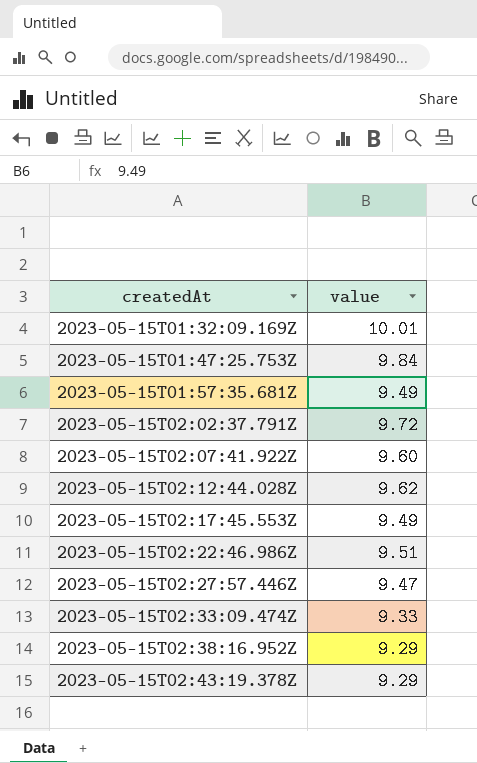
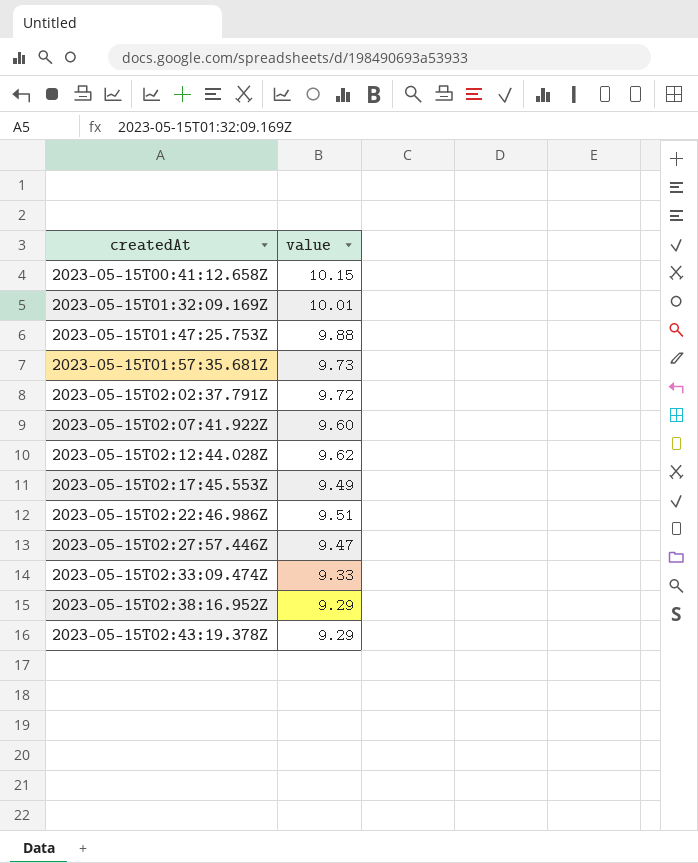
row 2023-05-15T00:41:12.658Z: none -> 10.15
2023-05-15T01:47:25.753Z | value: 9.84 -> 9.88
2023-05-15T01:57:35.681Z | value: 9.49 -> 9.73

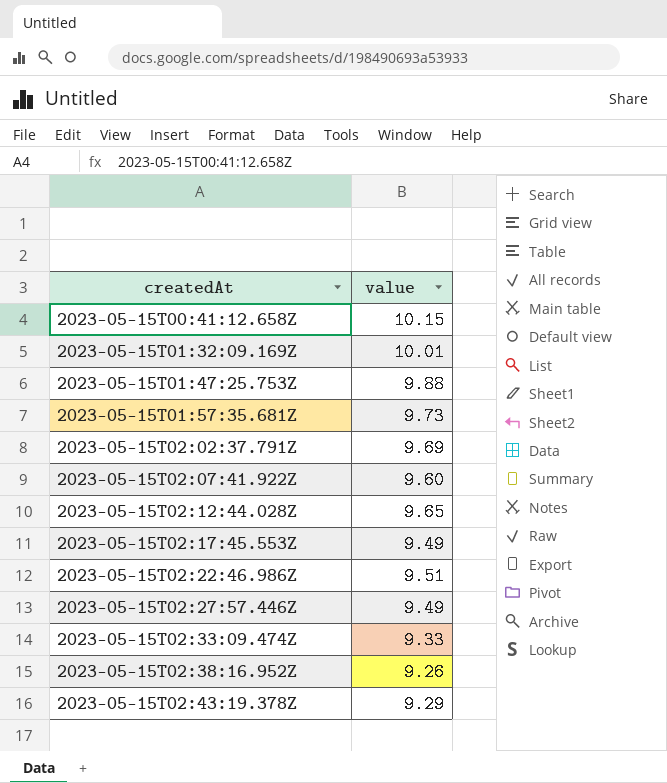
2023-05-15T02:02:37.791Z | value: 9.72 -> 9.69
2023-05-15T02:12:44.028Z | value: 9.62 -> 9.65
2023-05-15T02:27:57.446Z | value: 9.47 -> 9.49
2023-05-15T02:38:16.952Z | value: 9.29 -> 9.26

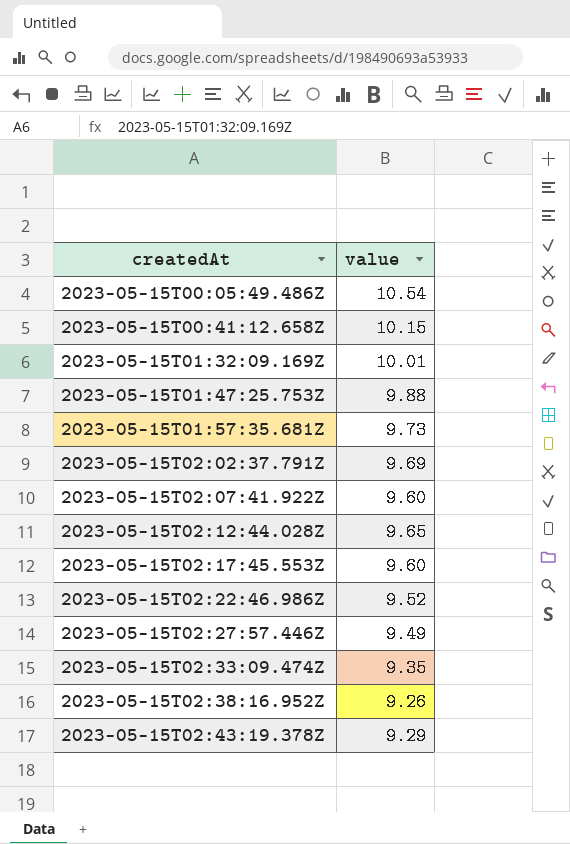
row 2023-05-15T00:05:49.486Z: none -> 10.54
2023-05-15T02:17:45.553Z | value: 9.49 -> 9.60
2023-05-15T02:22:46.986Z | value: 9.51 -> 9.52
2023-05-15T02:33:09.474Z | value: 9.33 -> 9.35

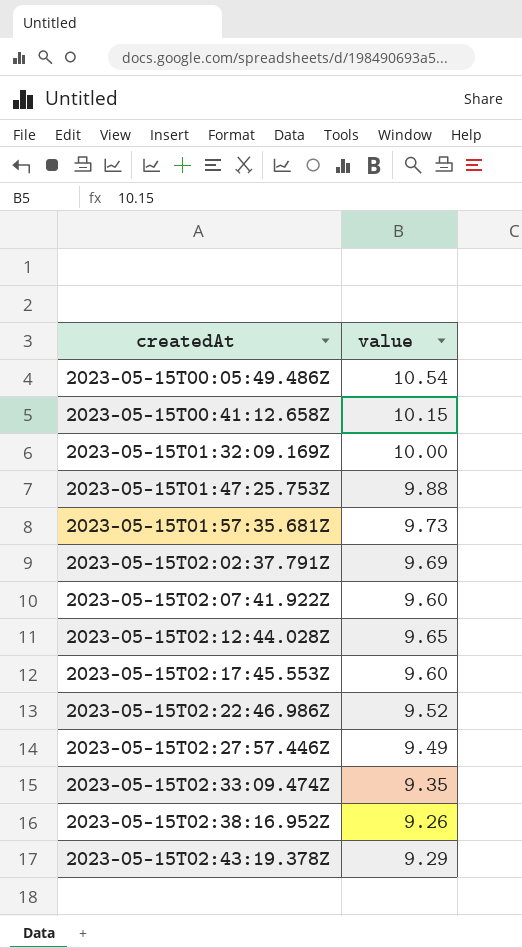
2023-05-15T01:32:09.169Z | value: 10.01 -> 10.00

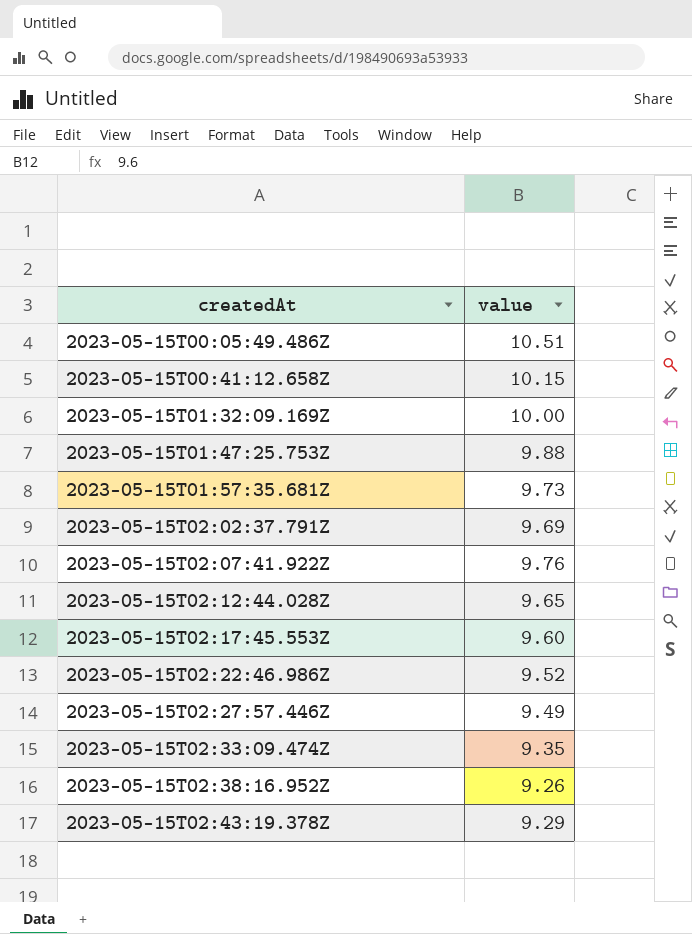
2023-05-15T00:05:49.486Z | value: 10.54 -> 10.51
2023-05-15T02:07:41.922Z | value: 9.60 -> 9.76

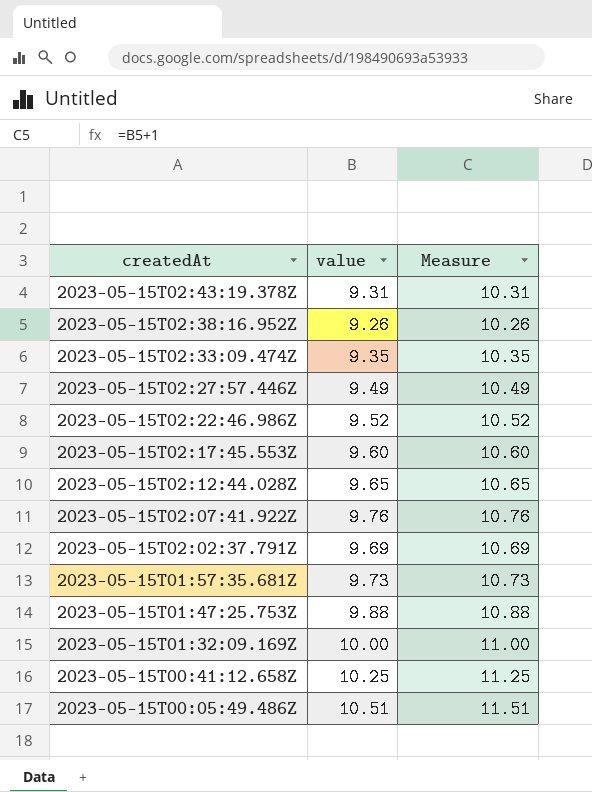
row order: createdAt ascending -> createdAt descending
column Measure | formula: none -> [value] + 1
2023-05-15T02:43:19.378Z | value: 9.29 -> 9.31
2023-05-15T00:41:12.658Z | value: 10.15 -> 10.25

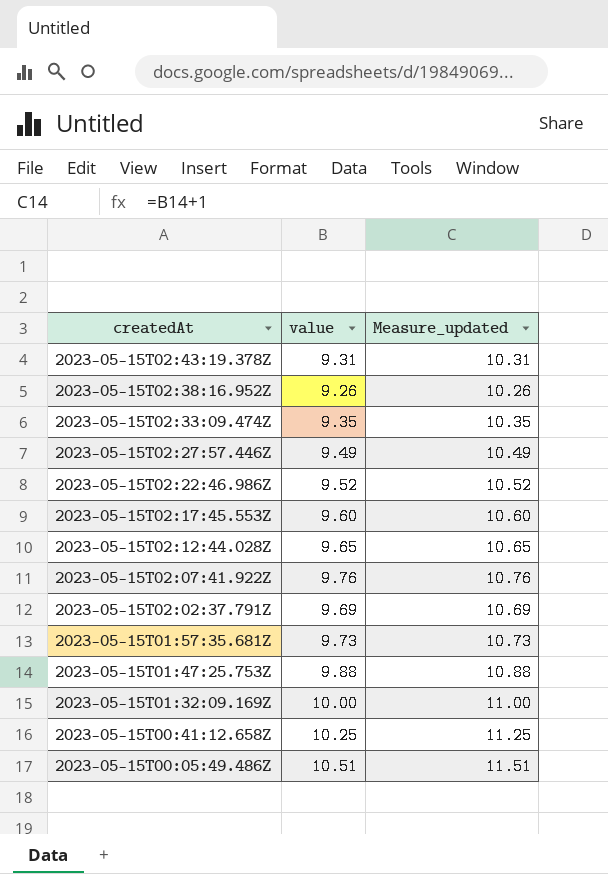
column name: Measure -> Measure_updated

